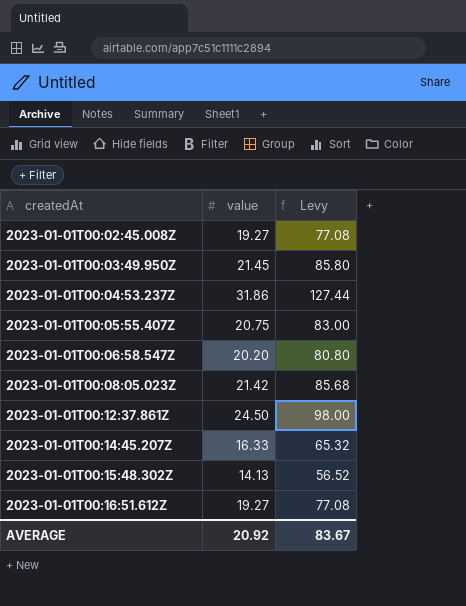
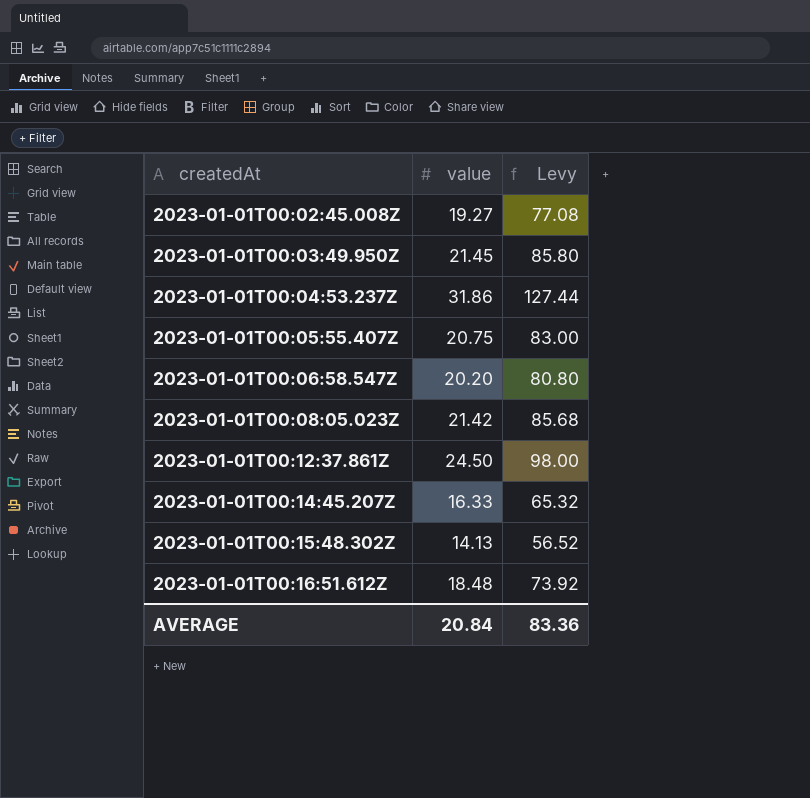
2023-01-01T00:16:51.612Z | value: 19.27 -> 18.48
2023-01-01T00:16:51.612Z | Levy: 77.08 -> 73.92
AVERAGE | value: 20.92 -> 20.84
AVERAGE | Levy: 83.67 -> 83.36

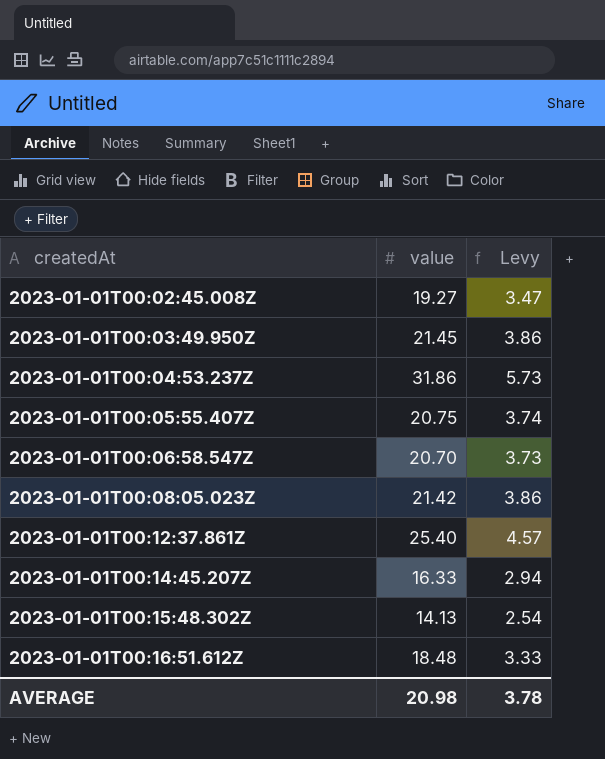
column Levy | formula: [value] * 4 -> [value] * 0.18
2023-01-01T00:06:58.547Z | value: 20.20 -> 20.70
2023-01-01T00:12:37.861Z | value: 24.50 -> 25.40
AVERAGE | value: 20.84 -> 20.98
AVERAGE | Levy: 83.36 -> 3.78

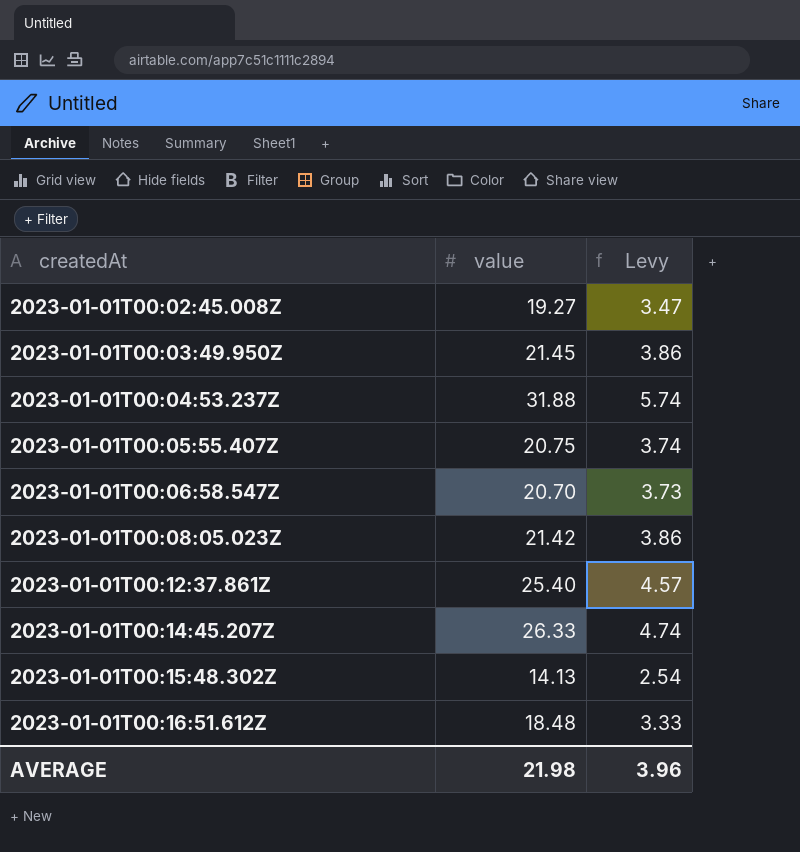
2023-01-01T00:04:53.237Z | value: 31.86 -> 31.88
2023-01-01T00:04:53.237Z | Levy: 5.73 -> 5.74
2023-01-01T00:14:45.207Z | value: 16.33 -> 26.33
2023-01-01T00:14:45.207Z | Levy: 2.94 -> 4.74
AVERAGE | value: 20.98 -> 21.98
AVERAGE | Levy: 3.78 -> 3.96

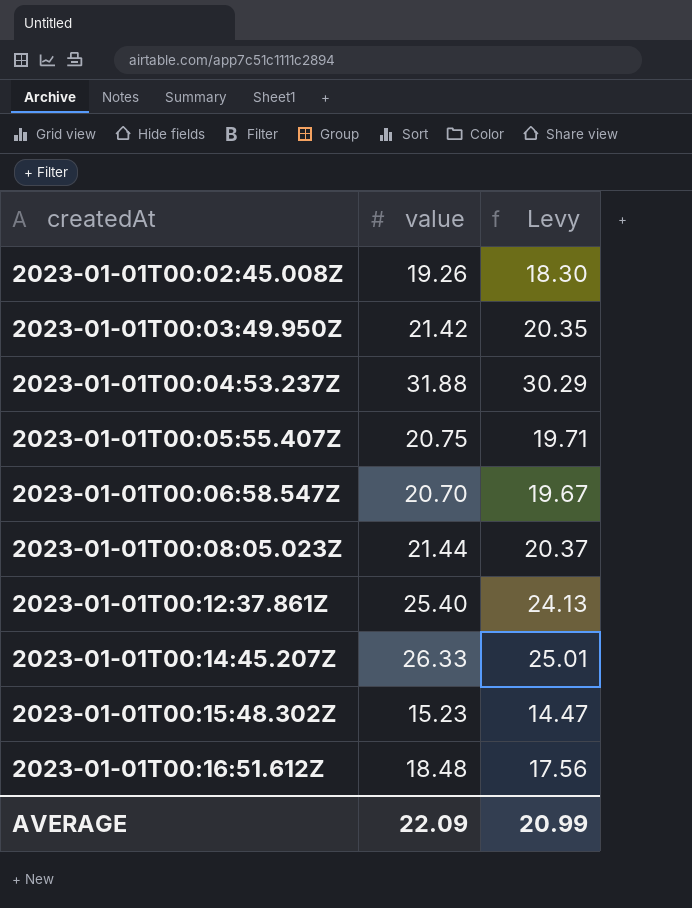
column Levy | formula: [value] * 0.18 -> [value] * 0.95
2023-01-01T00:02:45.008Z | value: 19.27 -> 19.26
2023-01-01T00:03:49.950Z | value: 21.45 -> 21.42
2023-01-01T00:08:05.023Z | value: 21.42 -> 21.44
2023-01-01T00:15:48.302Z | value: 14.13 -> 15.23
AVERAGE | value: 21.98 -> 22.09
AVERAGE | Levy: 3.96 -> 20.99

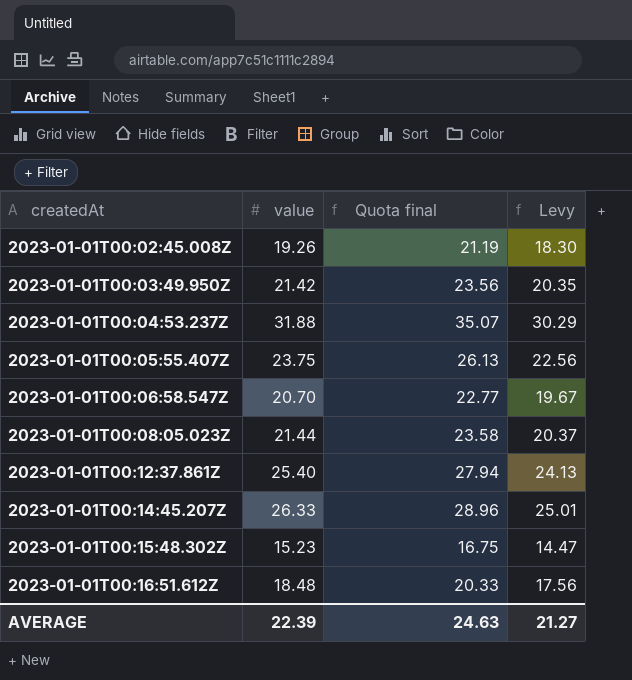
column Quota final | formula: none -> [value] * 1.1
2023-01-01T00:05:55.407Z | value: 20.75 -> 23.75
2023-01-01T00:05:55.407Z | Levy: 19.71 -> 22.56
AVERAGE | value: 22.09 -> 22.39
AVERAGE | Levy: 20.99 -> 21.27

